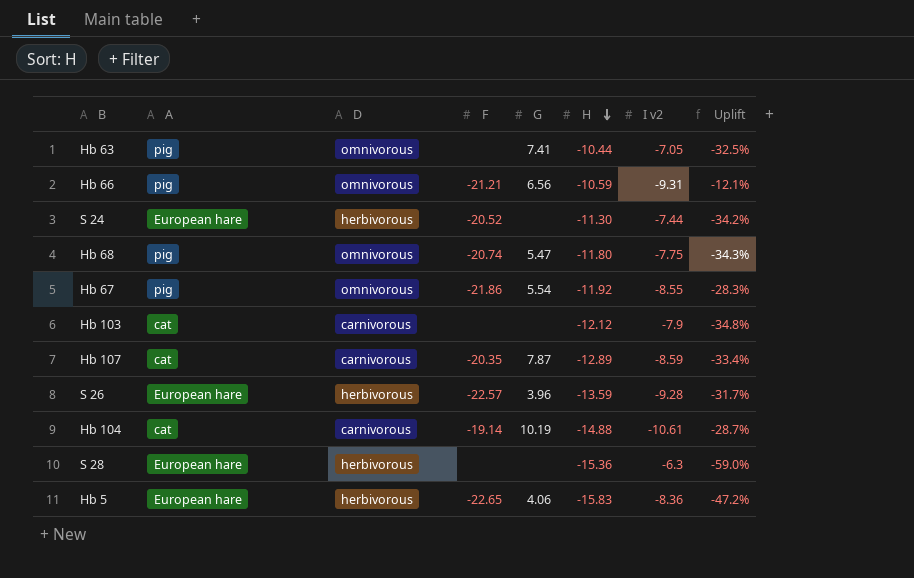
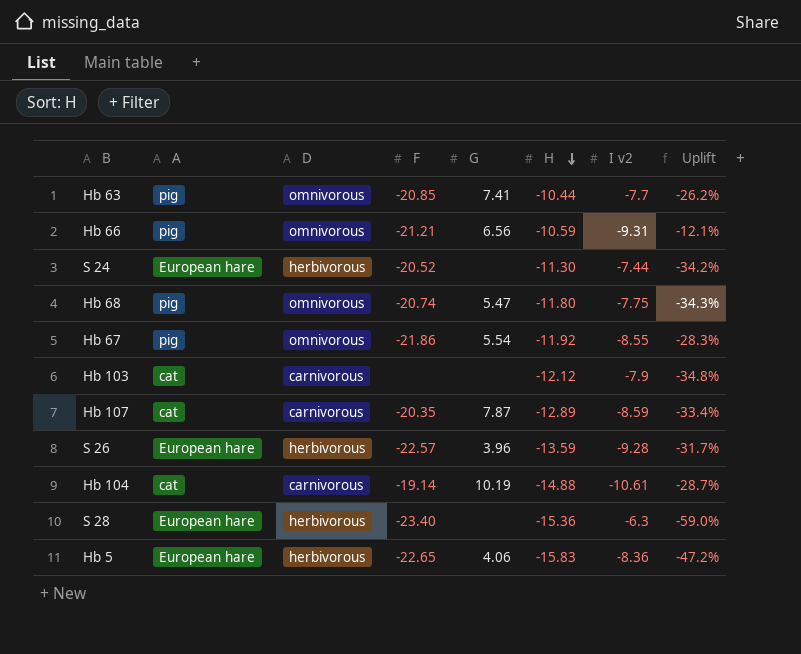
Hb 63 | F: none -> -20.85
Hb 63 | I v2: -7.05 -> -7.7
Hb 63 | Uplift: -32.5% -> -26.2%
S 28 | F: none -> -23.40

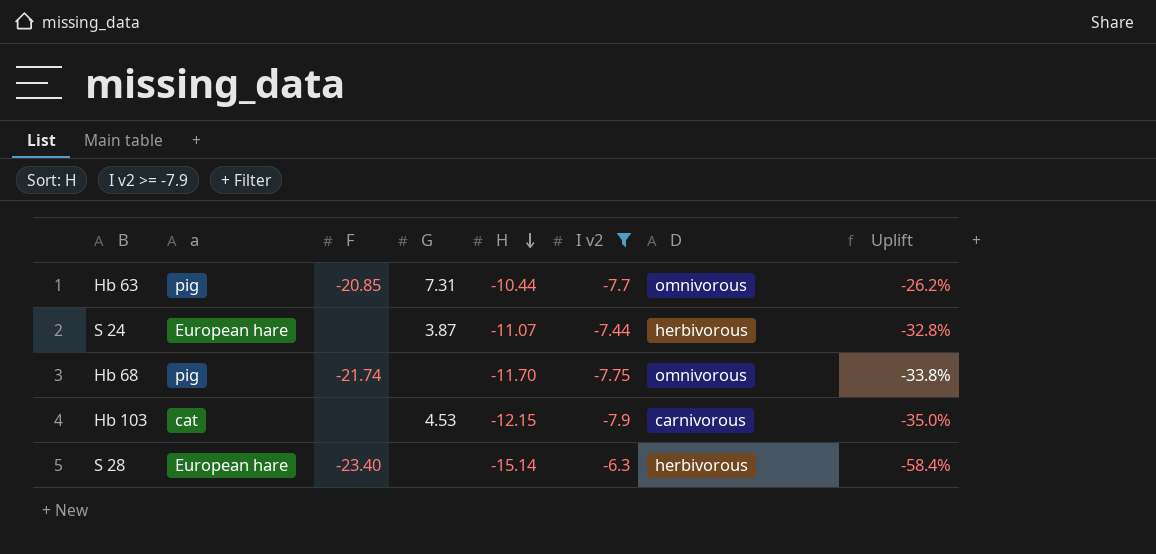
filter: none -> I v2 >= -7.9
column name: A -> a
column D | position: 3 -> 7
Hb 63 | G: 7.41 -> 7.31
S 24 | F: -20.52 -> none
S 24 | G: none -> 3.87
S 24 | H: -11.30 -> -11.07
S 24 | Uplift: -34.2% -> -32.8%
Hb 68 | F: -20.74 -> -21.74
Hb 68 | G: 5.47 -> none
Hb 68 | H: -11.80 -> -11.70
Hb 68 | Uplift: -34.3% -> -33.8%
Hb 103 | G: none -> 4.53
Hb 103 | H: -12.12 -> -12.15
Hb 103 | Uplift: -34.8% -> -35.0%
S 28 | H: -15.36 -> -15.14
S 28 | Uplift: -59.0% -> -58.4%

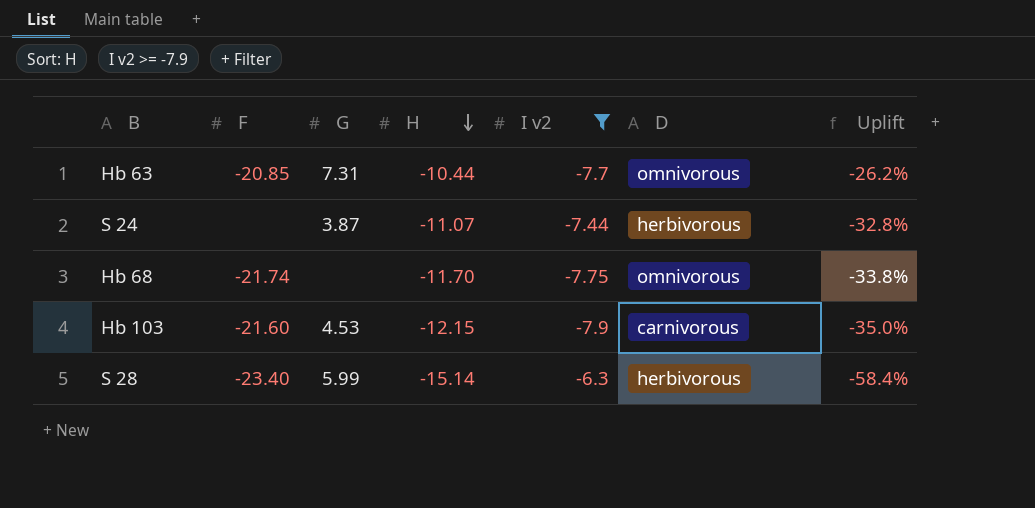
column a | position: 2 -> none
Hb 103 | F: none -> -21.60
S 28 | G: none -> 5.99

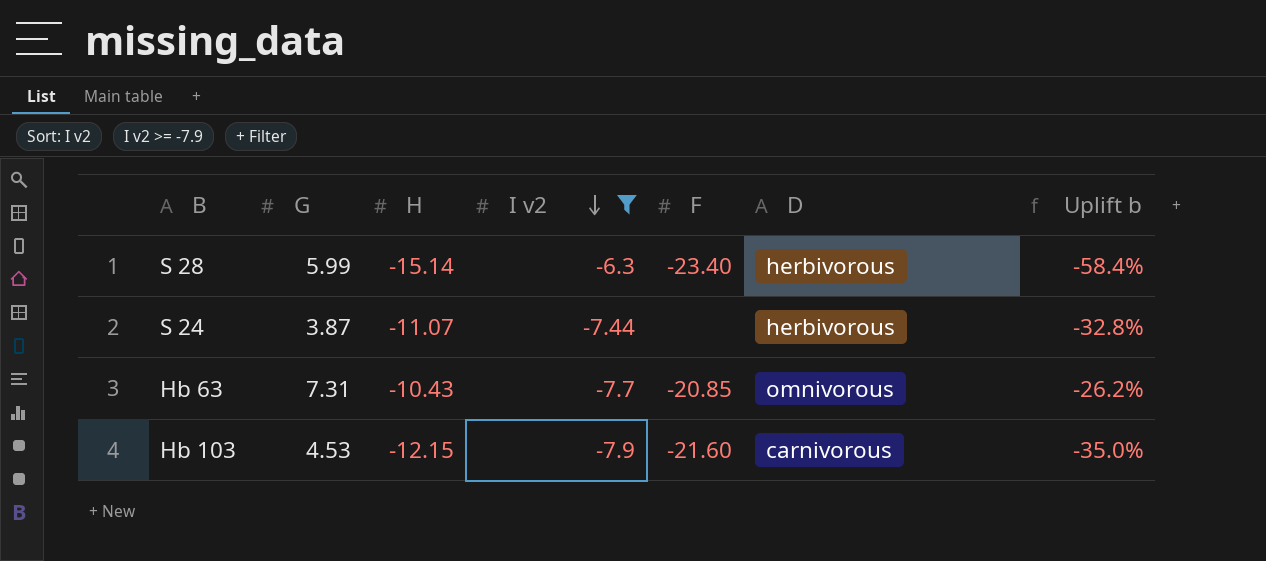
row order: H descending -> I v2 descending
column F | position: 2 -> 5
column name: Uplift -> Uplift b
row Hb 68: -21.74 | none | -11.70 | -7.75 | omnivorous | -33.8% -> none
Hb 63 | H: -10.44 -> -10.43

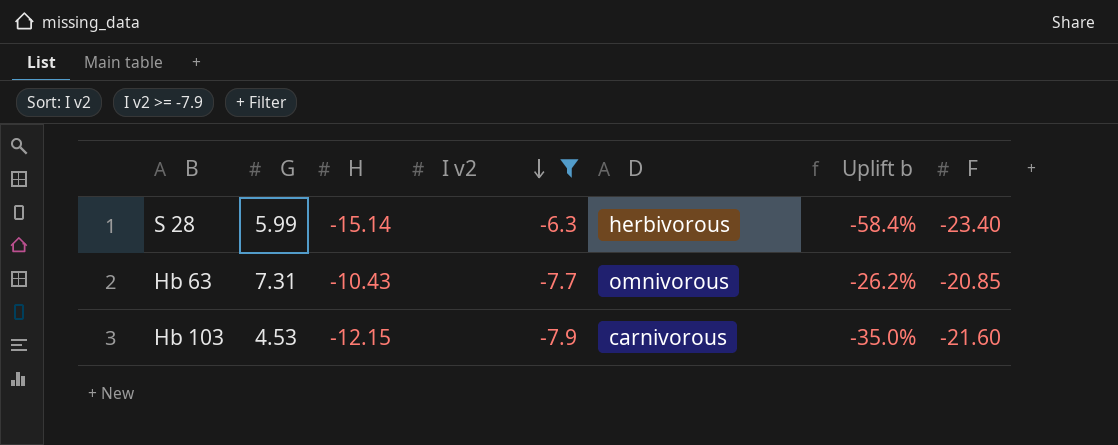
column F | position: 5 -> 7
row S 24: 3.87 | -11.07 | -7.44 | none | herbivorous | -32.8% -> none

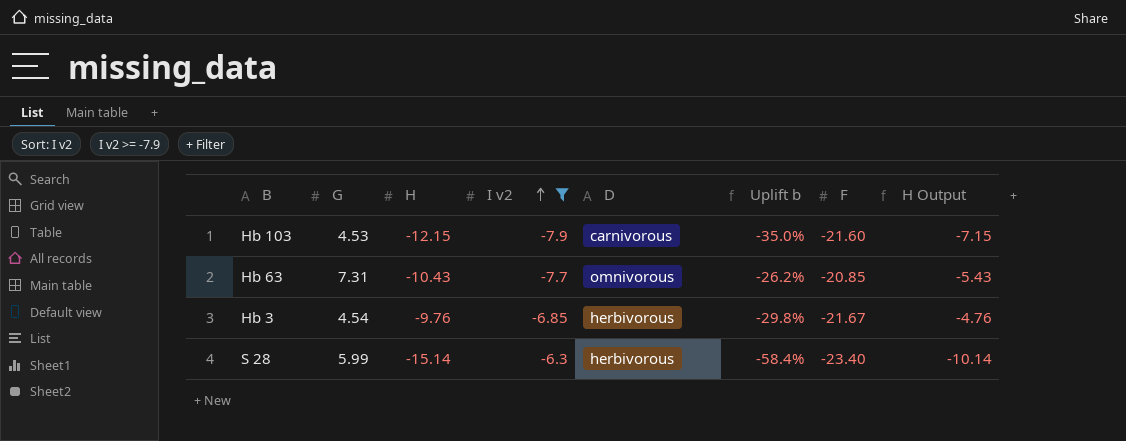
row order: I v2 descending -> I v2 ascending
column H Output | formula: none -> [H] + 5
row Hb 3: none -> 4.54 | -9.76 | -6.85 | herbivorous | -29.8% | -21.67 | -4.76

